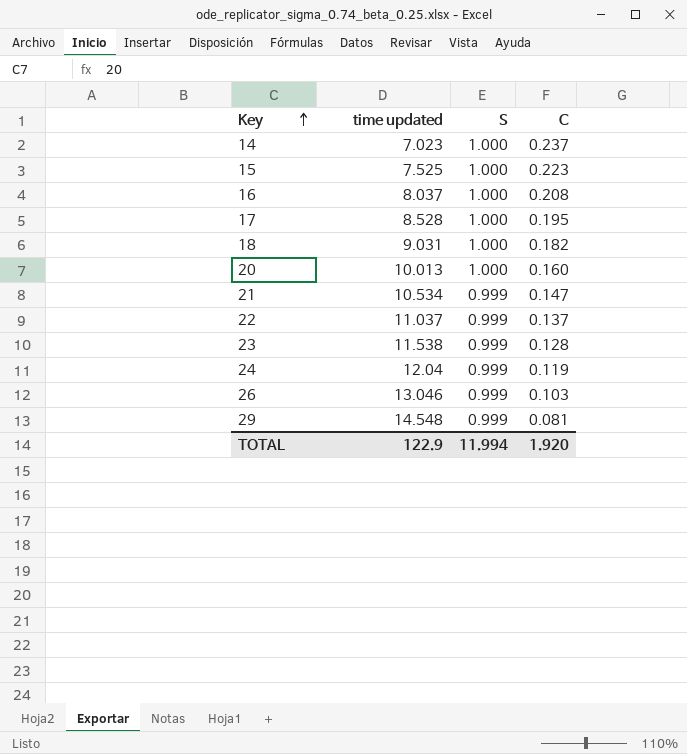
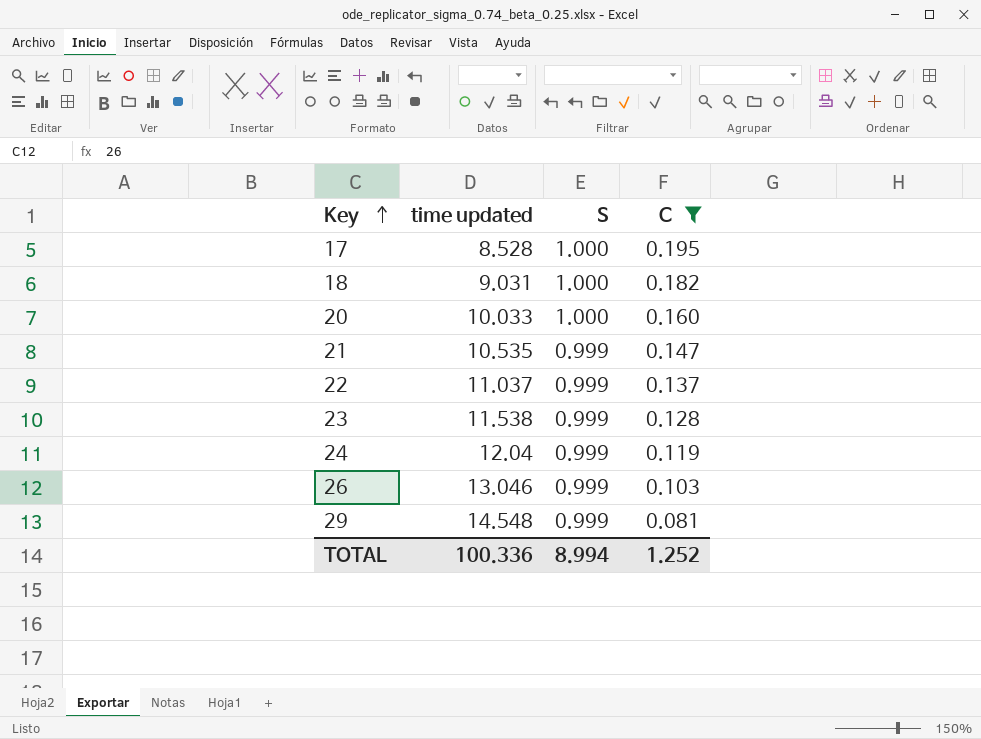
filter: none -> C <= 0.195
20 | time updated: 10.013 -> 10.033
21 | time updated: 10.534 -> 10.535
TOTAL | time updated: 122.9 -> 100.336
TOTAL | S: 11.994 -> 8.994
TOTAL | C: 1.920 -> 1.252

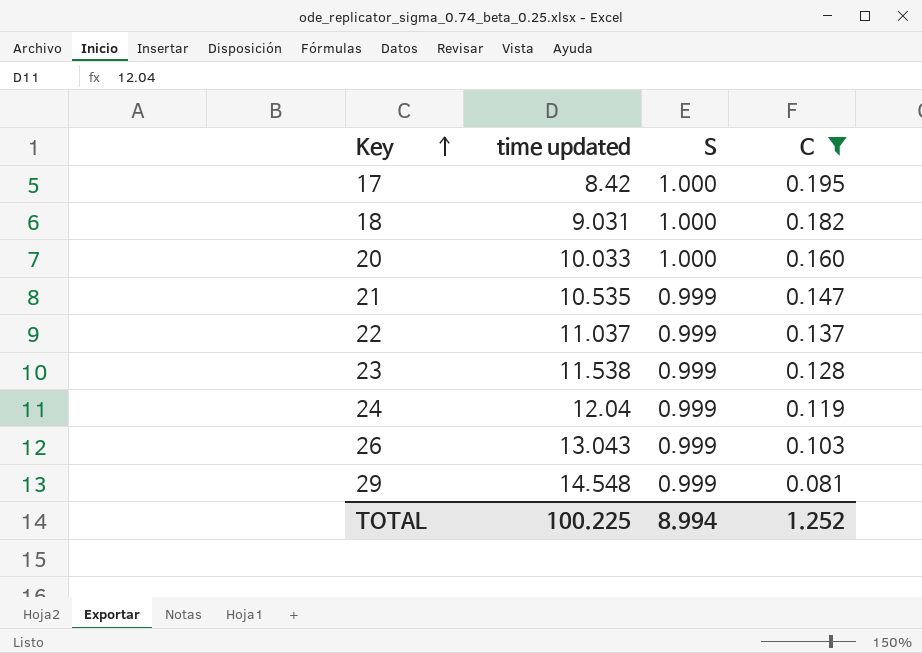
17 | time updated: 8.528 -> 8.42
26 | time updated: 13.046 -> 13.043
TOTAL | time updated: 100.336 -> 100.225

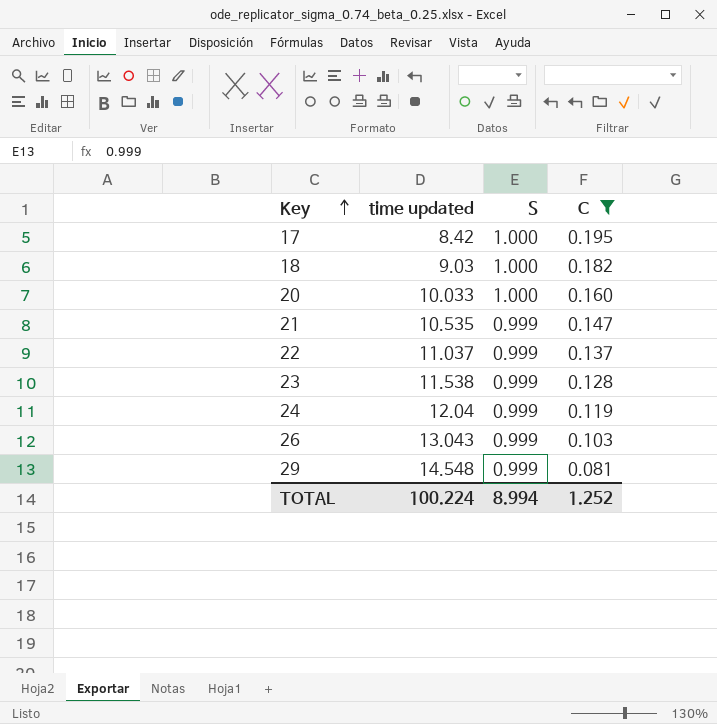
18 | time updated: 9.031 -> 9.03
TOTAL | time updated: 100.225 -> 100.224

